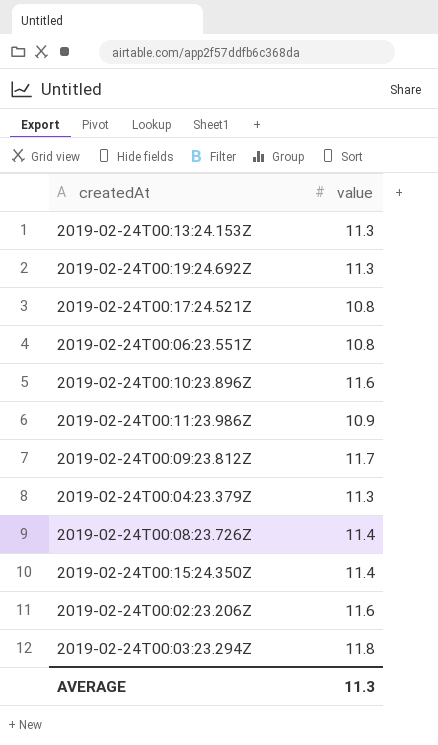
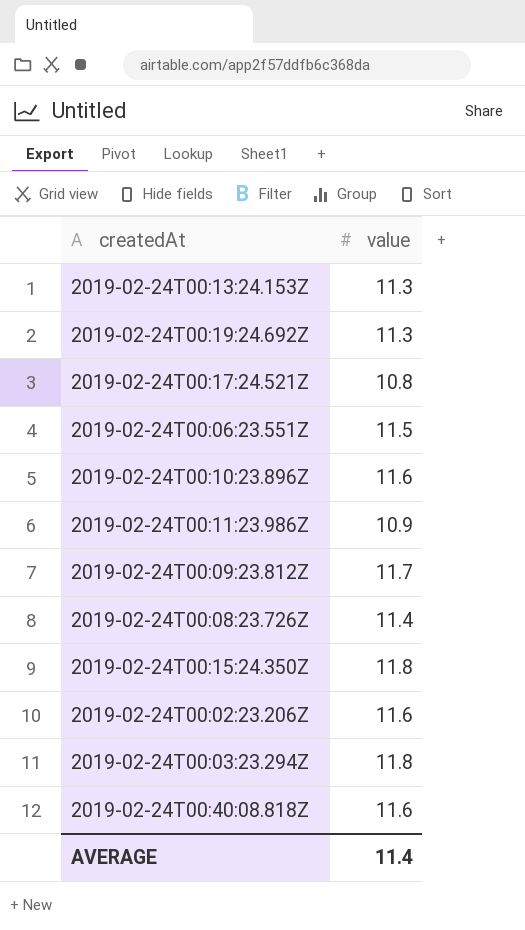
row 2019-02-24T00:04:23.379Z: 11.3 -> none
2019-02-24T00:06:23.551Z | value: 10.8 -> 11.5
2019-02-24T00:15:24.350Z | value: 11.4 -> 11.8
row 2019-02-24T00:40:08.818Z: none -> 11.6
AVERAGE | value: 11.3 -> 11.4

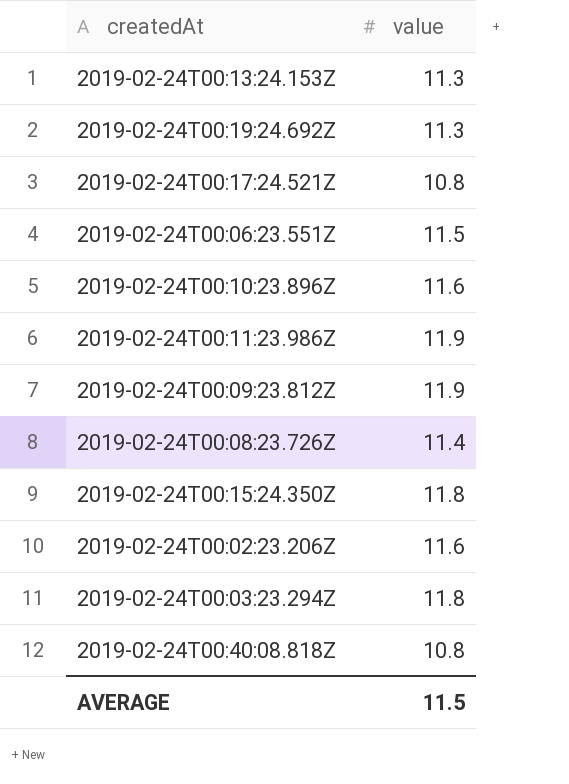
2019-02-24T00:11:23.986Z | value: 10.9 -> 11.9
2019-02-24T00:09:23.812Z | value: 11.7 -> 11.9
2019-02-24T00:40:08.818Z | value: 11.6 -> 10.8
AVERAGE | value: 11.4 -> 11.5

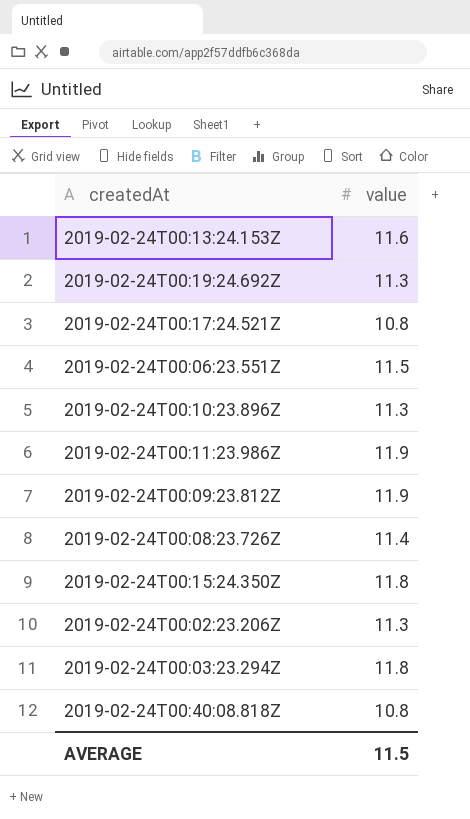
2019-02-24T00:13:24.153Z | value: 11.3 -> 11.6
2019-02-24T00:10:23.896Z | value: 11.6 -> 11.3
2019-02-24T00:02:23.206Z | value: 11.6 -> 11.3

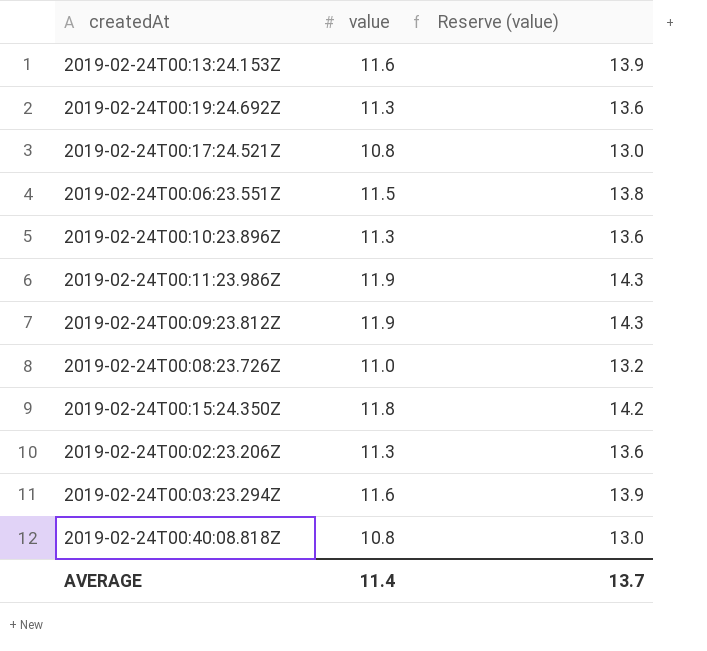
column Reserve (value) | formula: none -> [value] * 1.2
2019-02-24T00:08:23.726Z | value: 11.4 -> 11.0
2019-02-24T00:03:23.294Z | value: 11.8 -> 11.6
AVERAGE | value: 11.5 -> 11.4

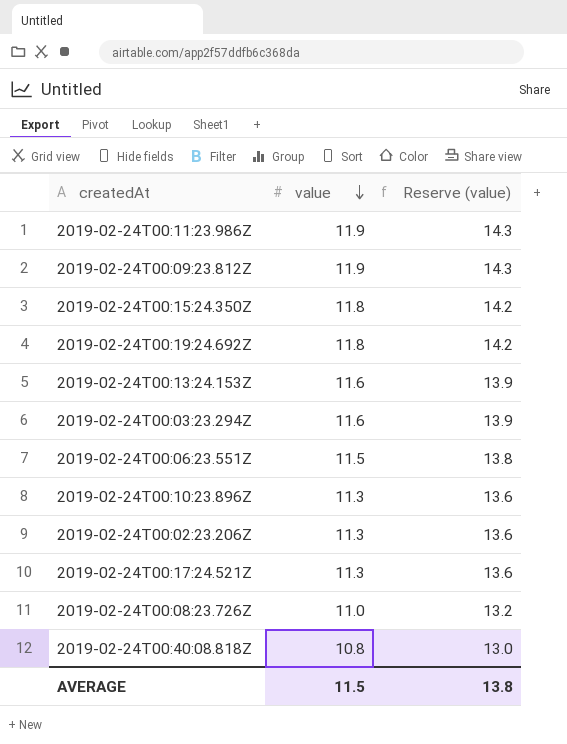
row order: none -> value descending
2019-02-24T00:19:24.692Z | value: 11.3 -> 11.8
2019-02-24T00:19:24.692Z | Reserve (value): 13.6 -> 14.2
2019-02-24T00:17:24.521Z | value: 10.8 -> 11.3
2019-02-24T00:17:24.521Z | Reserve (value): 13.0 -> 13.6
AVERAGE | value: 11.4 -> 11.5
AVERAGE | Reserve (value): 13.7 -> 13.8

